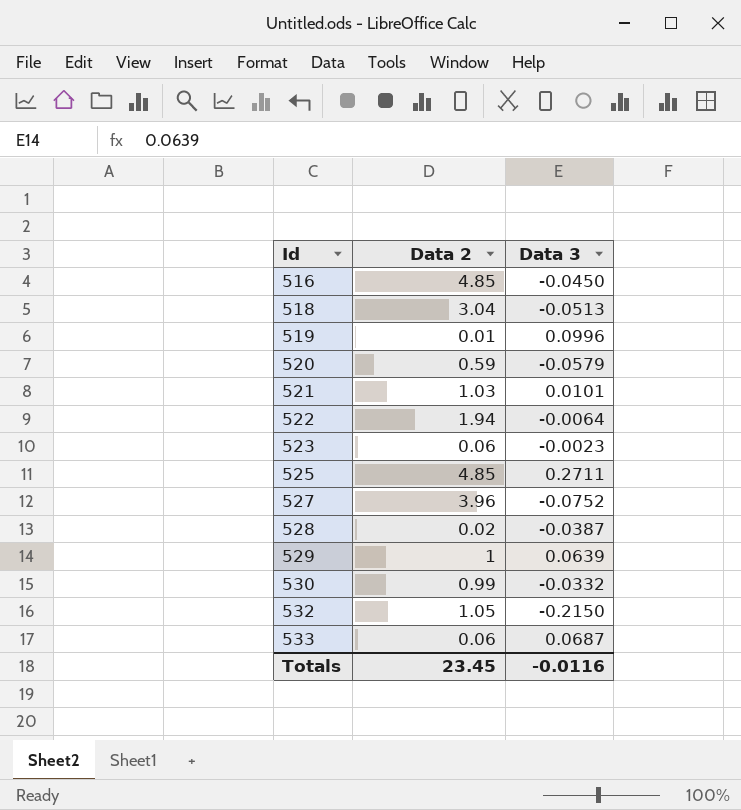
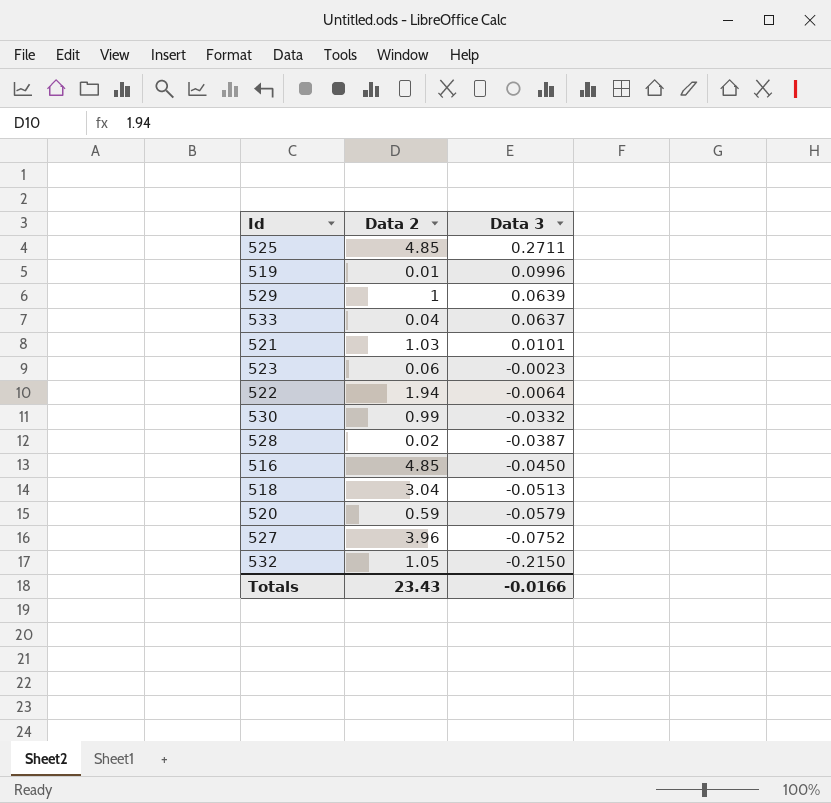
row order: Id ascending -> Data 3 descending
533 | Data 2: 0.06 -> 0.04
533 | Data 3: 0.0687 -> 0.0637
Totals | Data 2: 23.45 -> 23.43
Totals | Data 3: -0.0116 -> -0.0166

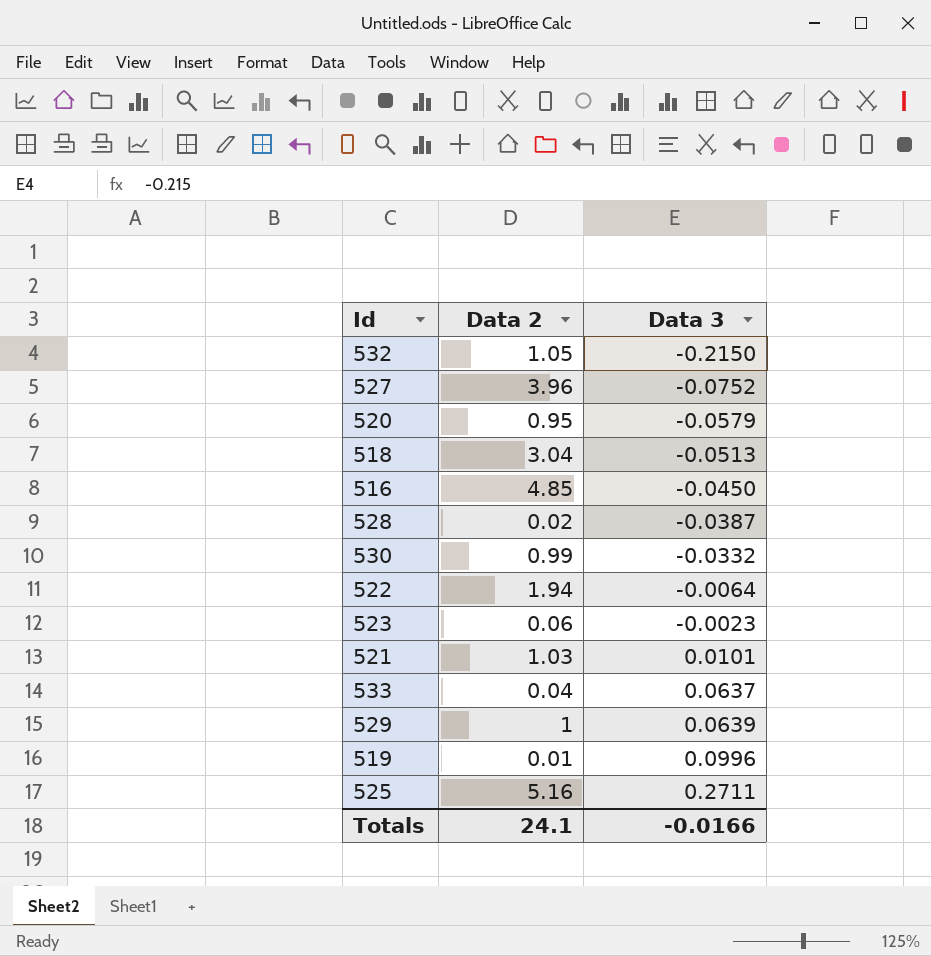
row order: Data 3 descending -> Data 3 ascending
520 | Data 2: 0.59 -> 0.95
525 | Data 2: 4.85 -> 5.16
Totals | Data 2: 23.43 -> 24.1

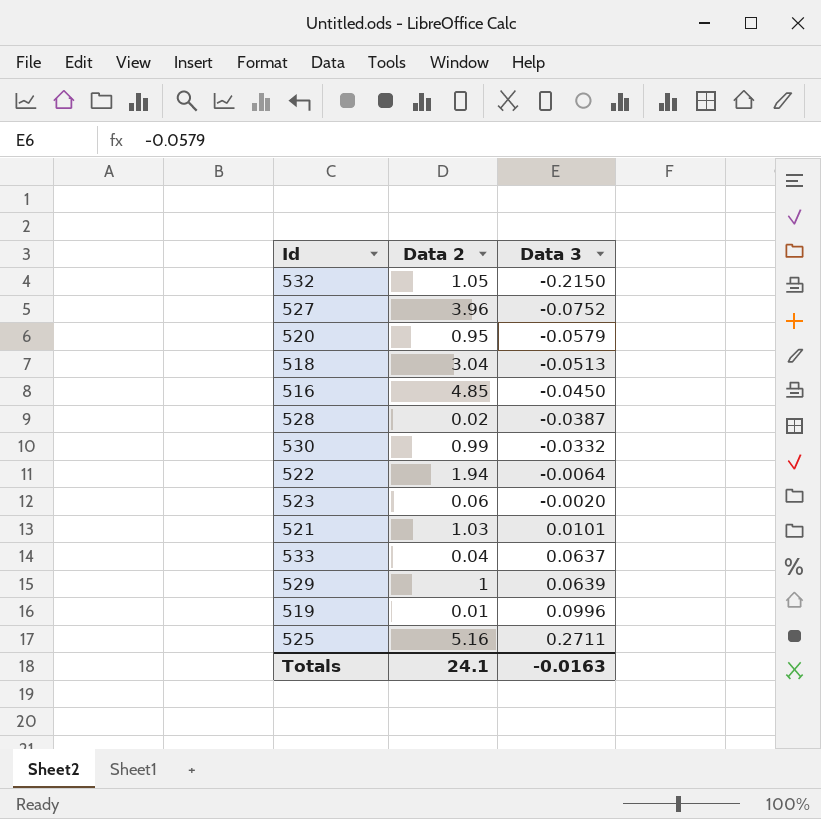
523 | Data 3: -0.0023 -> -0.0020
Totals | Data 3: -0.0166 -> -0.0163

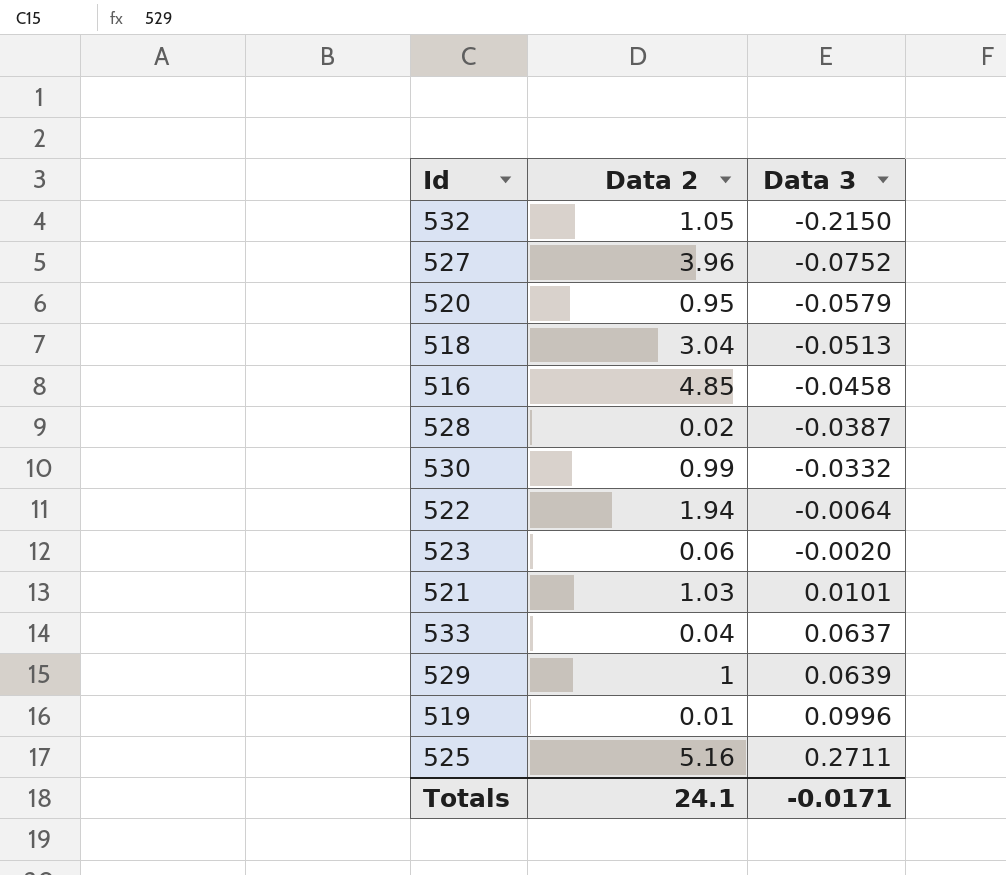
516 | Data 3: -0.0450 -> -0.0458
Totals | Data 3: -0.0163 -> -0.0171

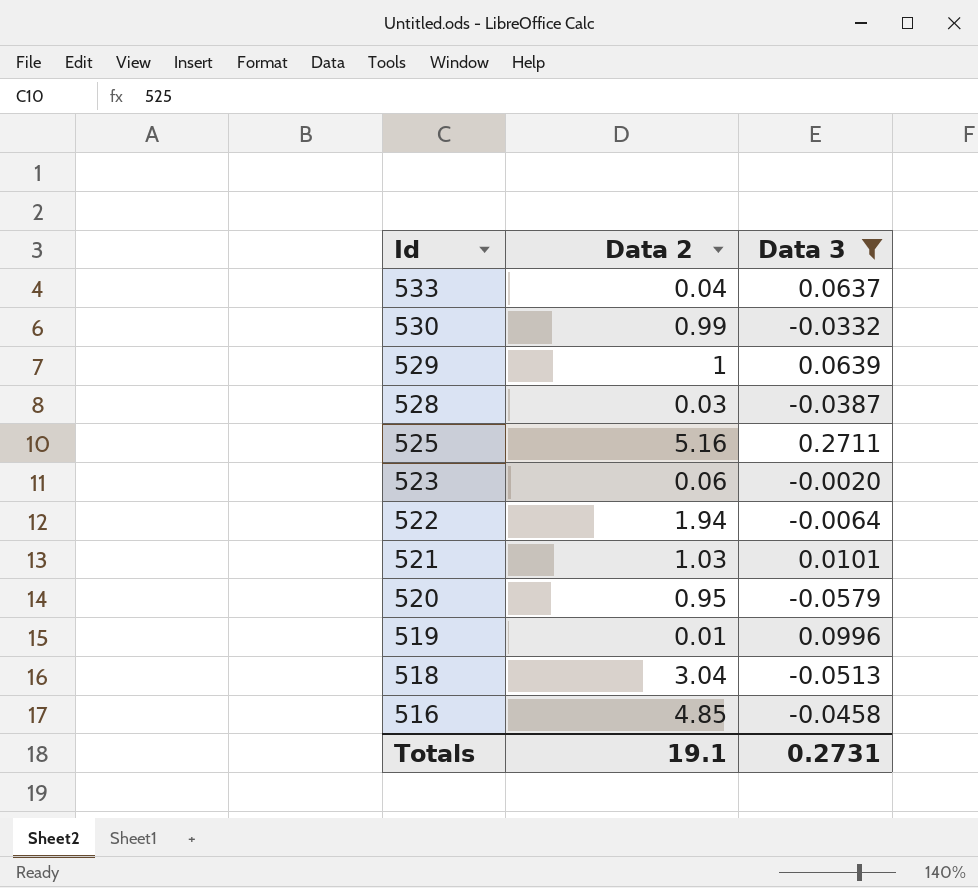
filter: none -> Data 3 >= -0.0579
row order: Data 3 ascending -> Id descending
528 | Data 2: 0.02 -> 0.03
Totals | Data 2: 24.1 -> 19.1
Totals | Data 3: -0.0171 -> 0.2731

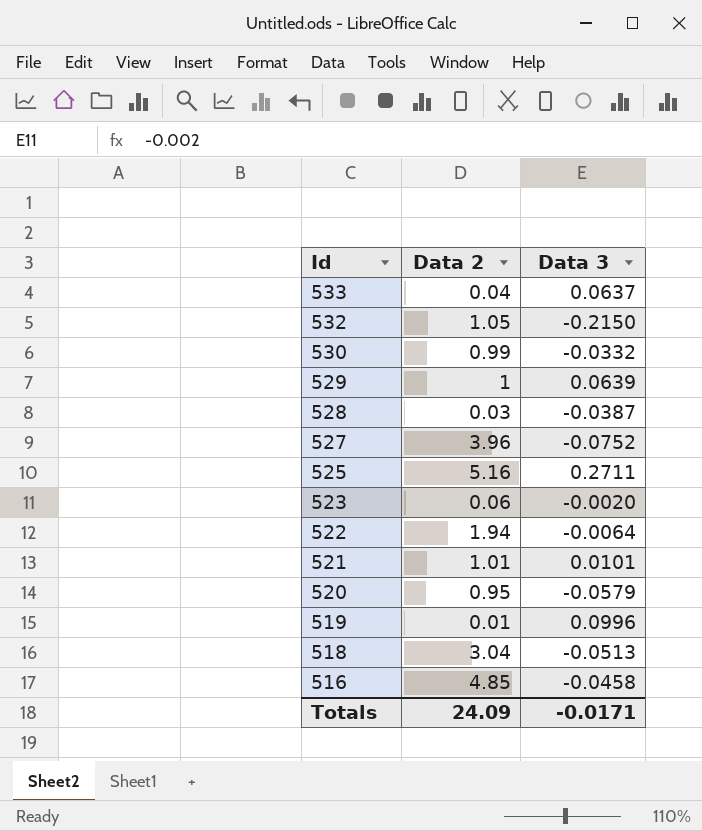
filter: Data 3 >= -0.0579 -> none
521 | Data 2: 1.03 -> 1.01
Totals | Data 2: 19.1 -> 24.09
Totals | Data 3: 0.2731 -> -0.0171

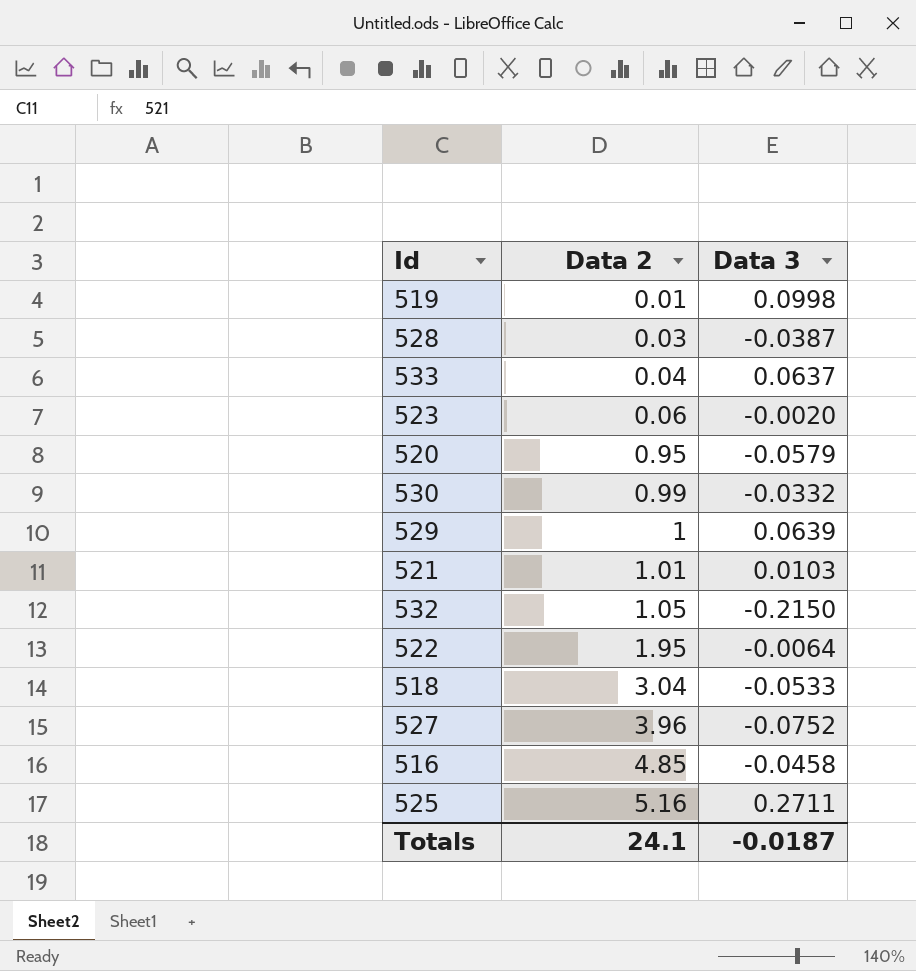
row order: Id descending -> Data 2 ascending
519 | Data 3: 0.0996 -> 0.0998
521 | Data 3: 0.0101 -> 0.0103
522 | Data 2: 1.94 -> 1.95
518 | Data 3: -0.0513 -> -0.0533
Totals | Data 2: 24.09 -> 24.1
Totals | Data 3: -0.0171 -> -0.0187

